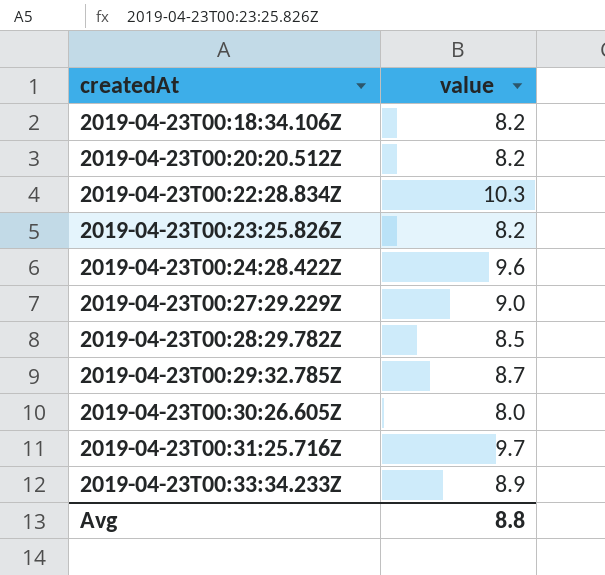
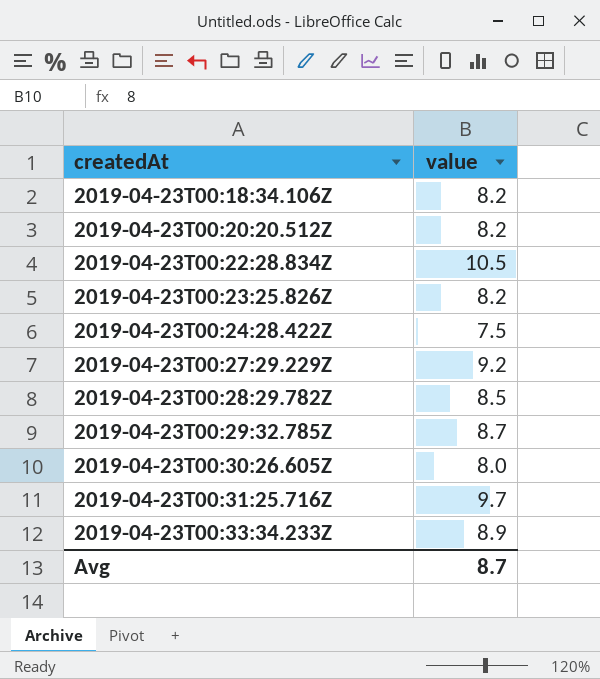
2019-04-23T00:22:28.834Z | value: 10.3 -> 10.5
2019-04-23T00:24:28.422Z | value: 9.6 -> 7.5
2019-04-23T00:27:29.229Z | value: 9.0 -> 9.2
Avg | value: 8.8 -> 8.7

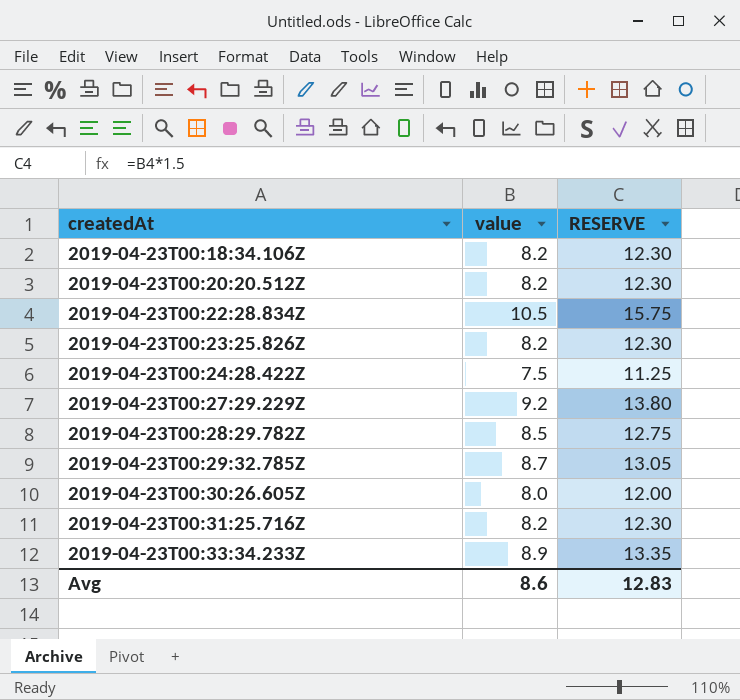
column RESERVE | formula: none -> [value] * 1.5
2019-04-23T00:31:25.716Z | value: 9.7 -> 8.2
Avg | value: 8.7 -> 8.6

